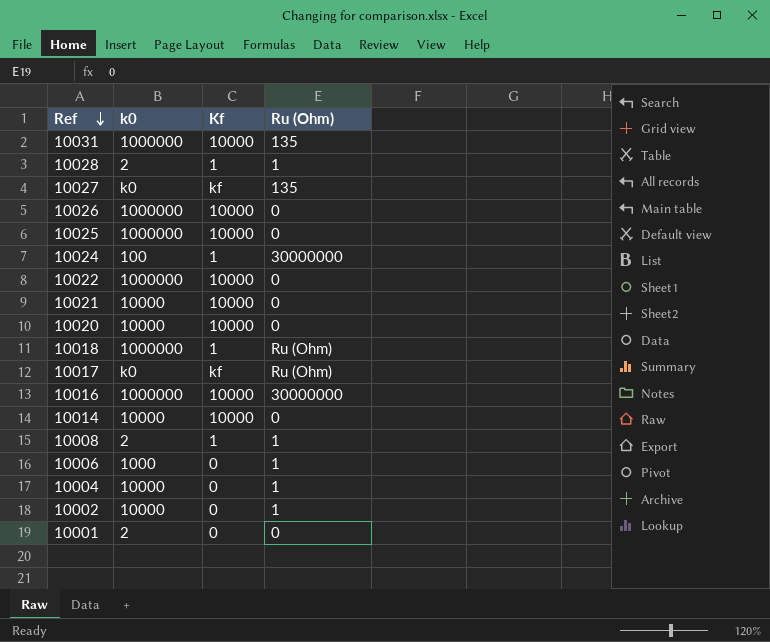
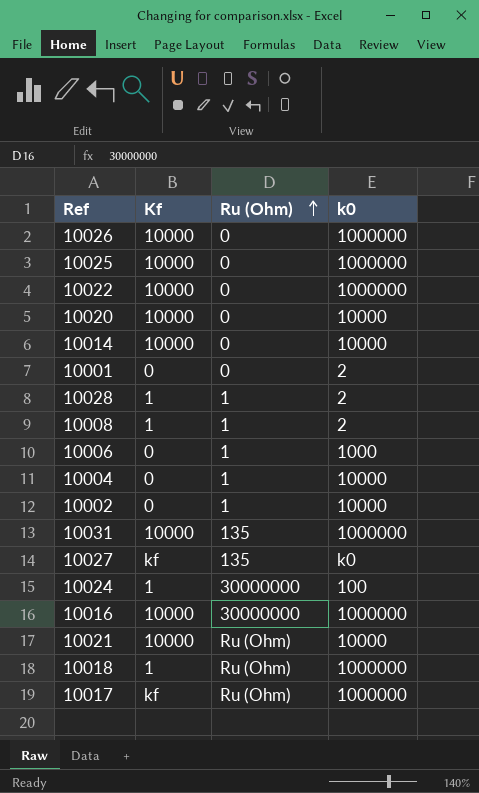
row order: Ref descending -> Ru (Ohm) ascending
column k0 | position: 2 -> 4
10021 | Ru (Ohm): 0 -> Ru (Ohm)
10017 | k0: k0 -> 1000000

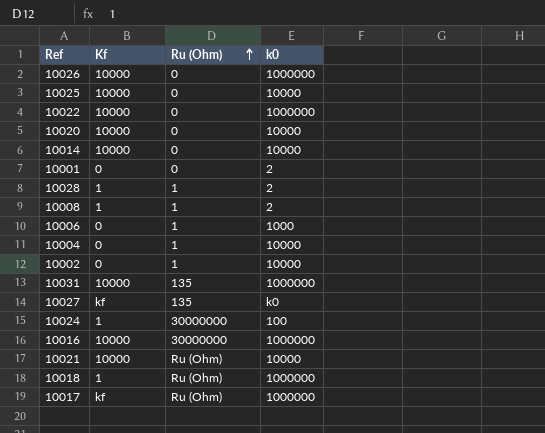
10025 | k0: 1000000 -> 10000

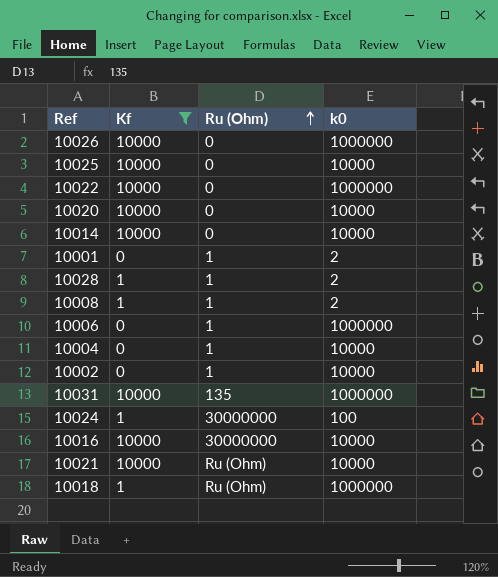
filter: none -> Kf != kf
10001 | Ru (Ohm): 0 -> 1
10006 | k0: 1000 -> 1000000
10016 | k0: 1000000 -> 10000

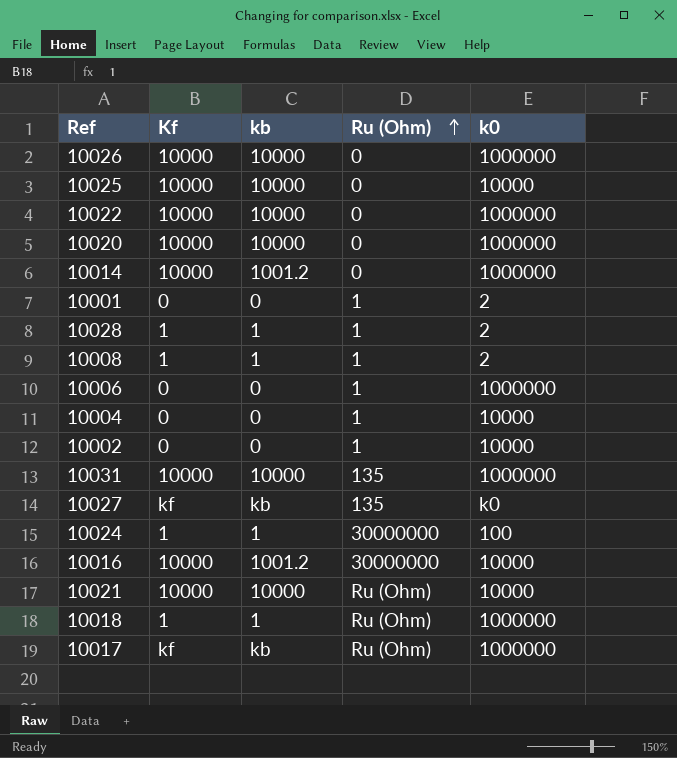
filter: Kf != kf -> none
column kb | position: none -> 3
10020 | k0: 10000 -> 1000000
10014 | k0: 10000 -> 1000000

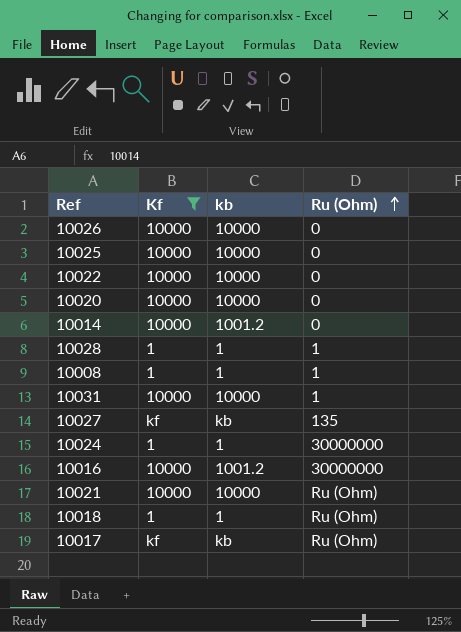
filter: none -> Kf != 0
column k0 | position: 5 -> none
10031 | Ru (Ohm): 135 -> 1

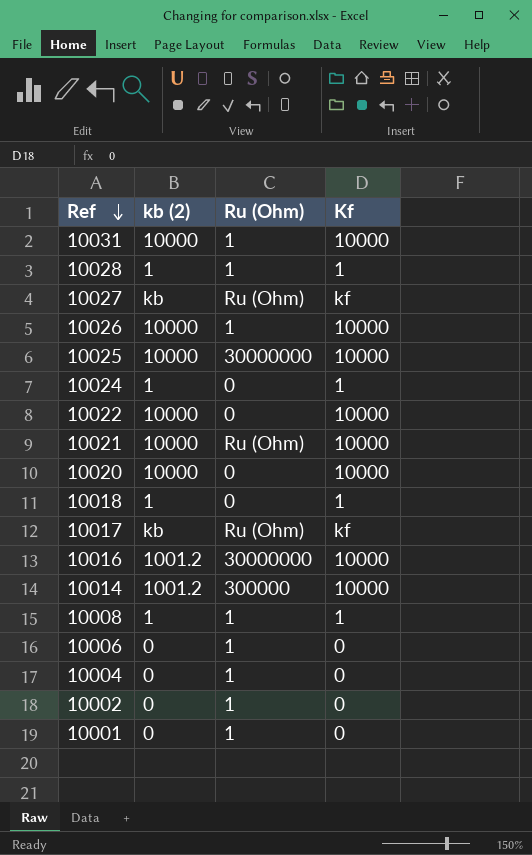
filter: Kf != 0 -> none
row order: Ru (Ohm) ascending -> Ref descending
column name: kb -> kb (2)
column Kf | position: 2 -> 4
10027 | Ru (Ohm): 135 -> Ru (Ohm)
10026 | Ru (Ohm): 0 -> 1
10025 | Ru (Ohm): 0 -> 30000000
10024 | Ru (Ohm): 30000000 -> 0
10018 | Ru (Ohm): Ru (Ohm) -> 0
10014 | Ru (Ohm): 0 -> 300000

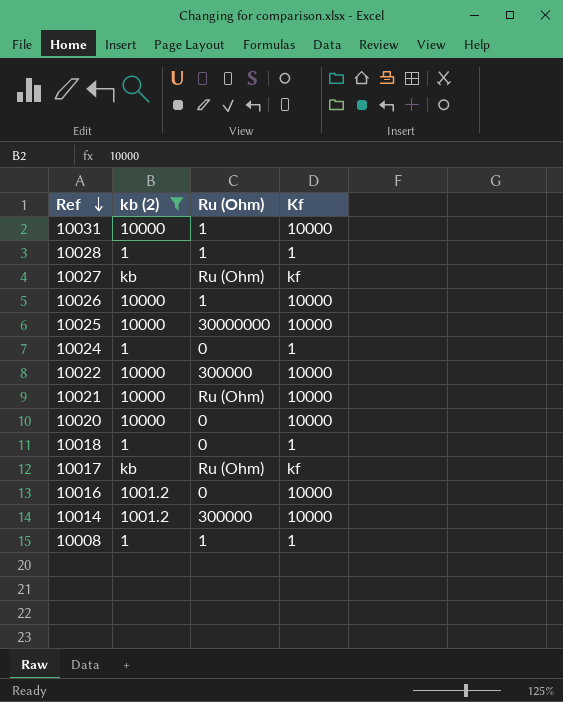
filter: none -> kb (2) != 0
10022 | Ru (Ohm): 0 -> 300000
10016 | Ru (Ohm): 30000000 -> 0

